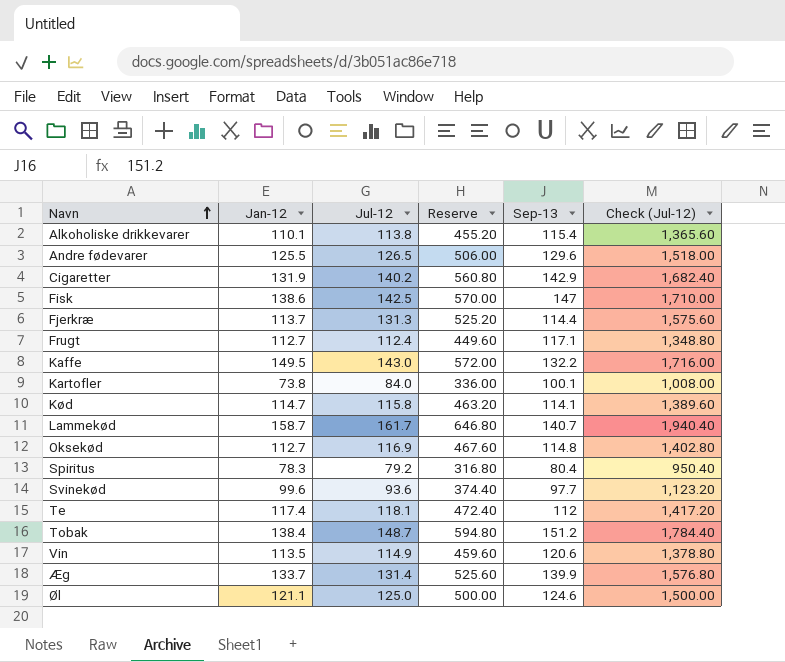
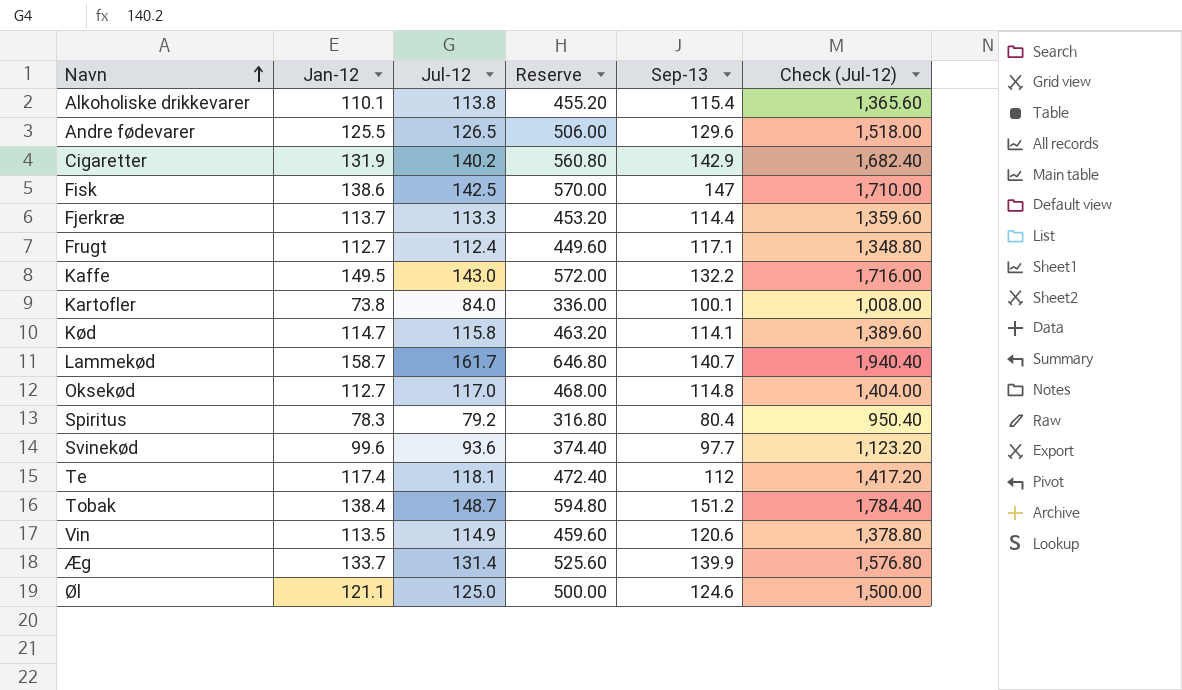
Fjerkræ | Jul-12: 131.3 -> 113.3
Fjerkræ | Reserve: 525.20 -> 453.20
Fjerkræ | Check (Jul-12): 1,575.60 -> 1,359.60
Oksekød | Jul-12: 116.9 -> 117.0
Oksekød | Reserve: 467.60 -> 468.00
Oksekød | Check (Jul-12): 1,402.80 -> 1,404.00

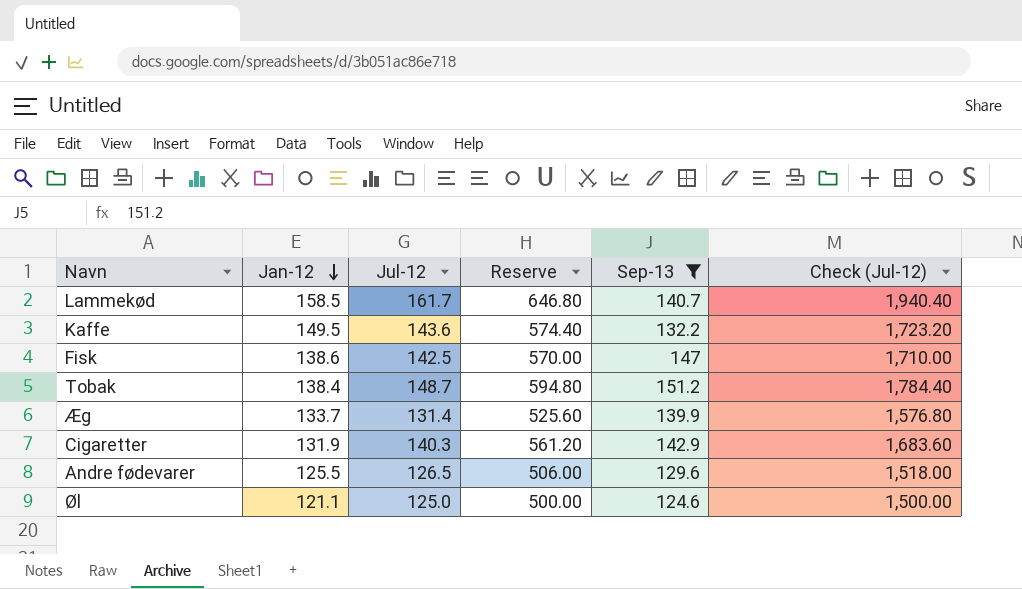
filter: none -> Sep-13 >= 124.6
row order: Navn ascending -> Jan-12 descending
Lammekød | Jan-12: 158.7 -> 158.5
Kaffe | Jul-12: 143.0 -> 143.6
Kaffe | Reserve: 572.00 -> 574.40
Kaffe | Check (Jul-12): 1,716.00 -> 1,723.20
Cigaretter | Jul-12: 140.2 -> 140.3
Cigaretter | Reserve: 560.80 -> 561.20
Cigaretter | Check (Jul-12): 1,682.40 -> 1,683.60

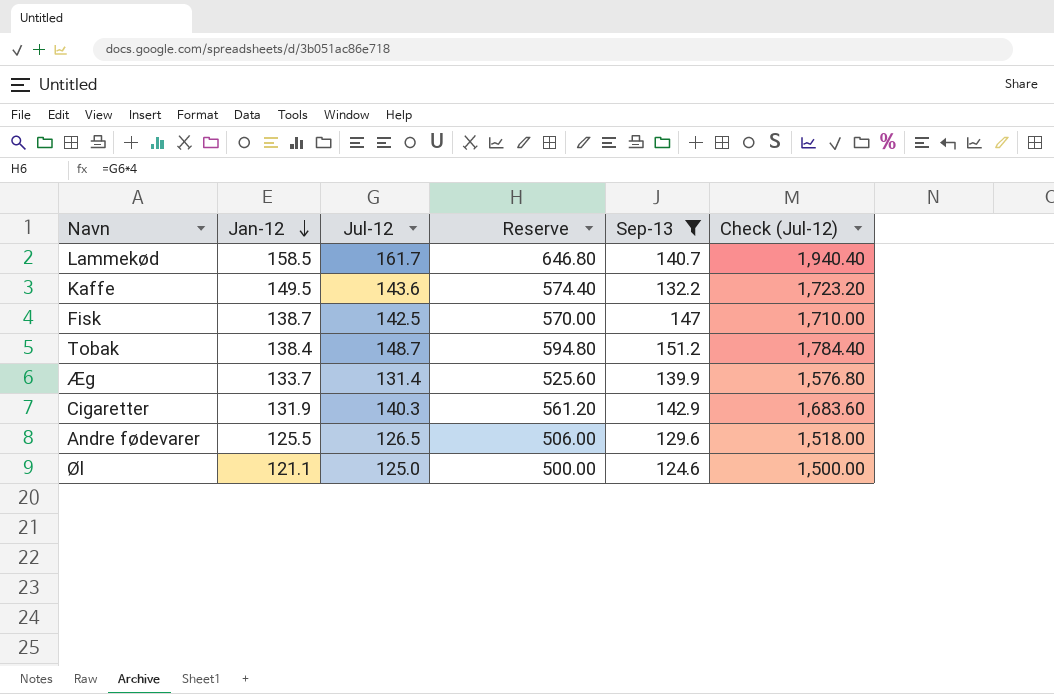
Fisk | Jan-12: 138.6 -> 138.7

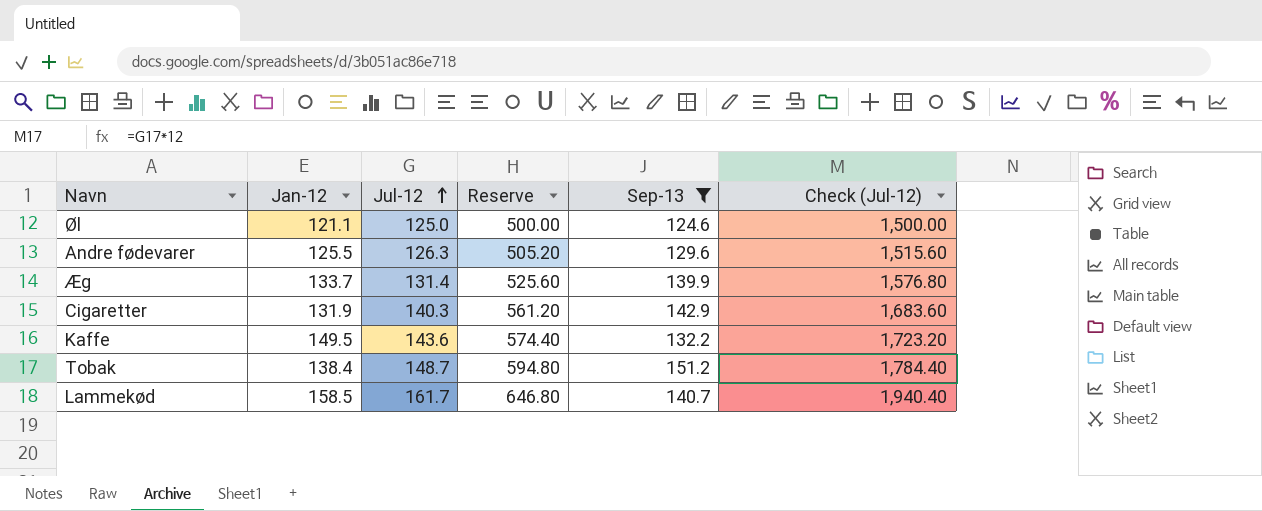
row order: Jan-12 descending -> Jul-12 ascending
row Fisk: 138.7 | 142.5 | 570.00 | 147 | 1,710.00 -> none
Andre fødevarer | Jul-12: 126.5 -> 126.3
Andre fødevarer | Reserve: 506.00 -> 505.20
Andre fødevarer | Check (Jul-12): 1,518.00 -> 1,515.60

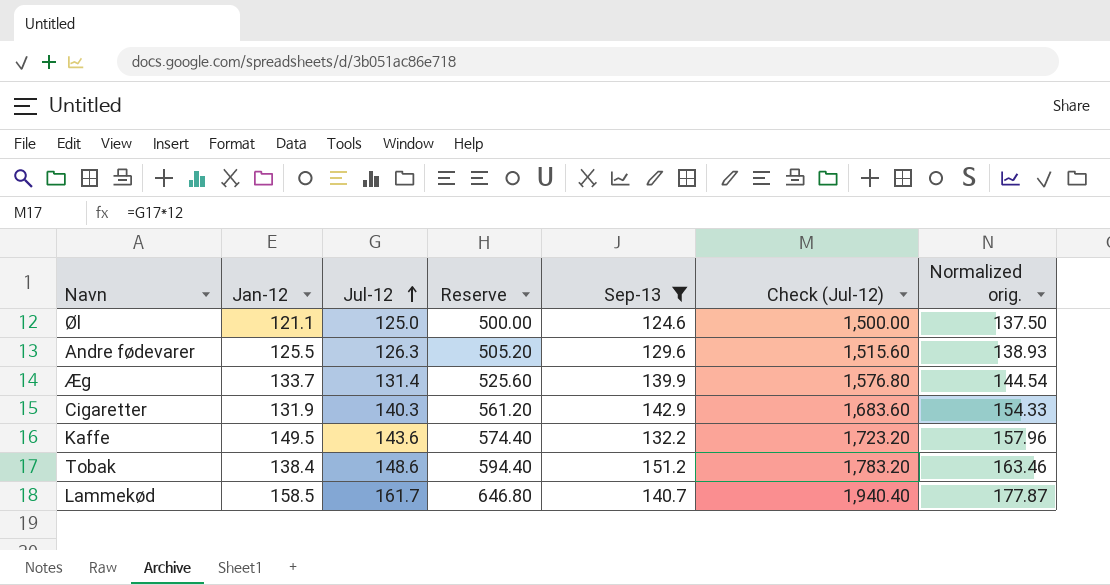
column Normalized orig. | formula: none -> [Jul-12] * 1.1
Tobak | Jul-12: 148.7 -> 148.6
Tobak | Reserve: 594.80 -> 594.40
Tobak | Check (Jul-12): 1,784.40 -> 1,783.20

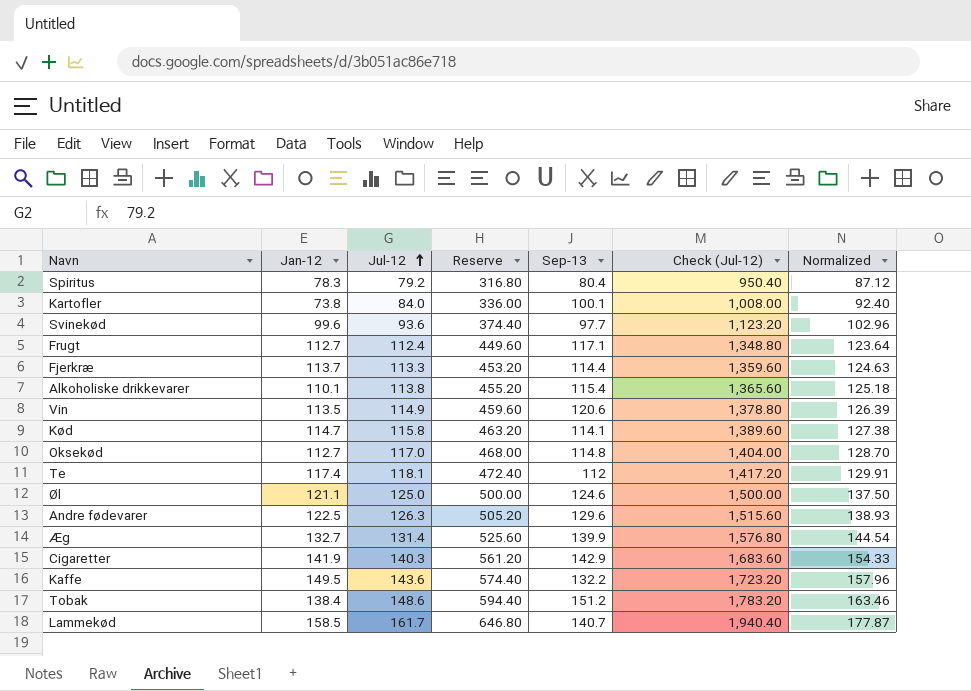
filter: Sep-13 >= 124.6 -> none
column name: Normalized orig. -> Normalized
Andre fødevarer | Jan-12: 125.5 -> 122.5
Æg | Jan-12: 133.7 -> 132.7
Cigaretter | Jan-12: 131.9 -> 141.9

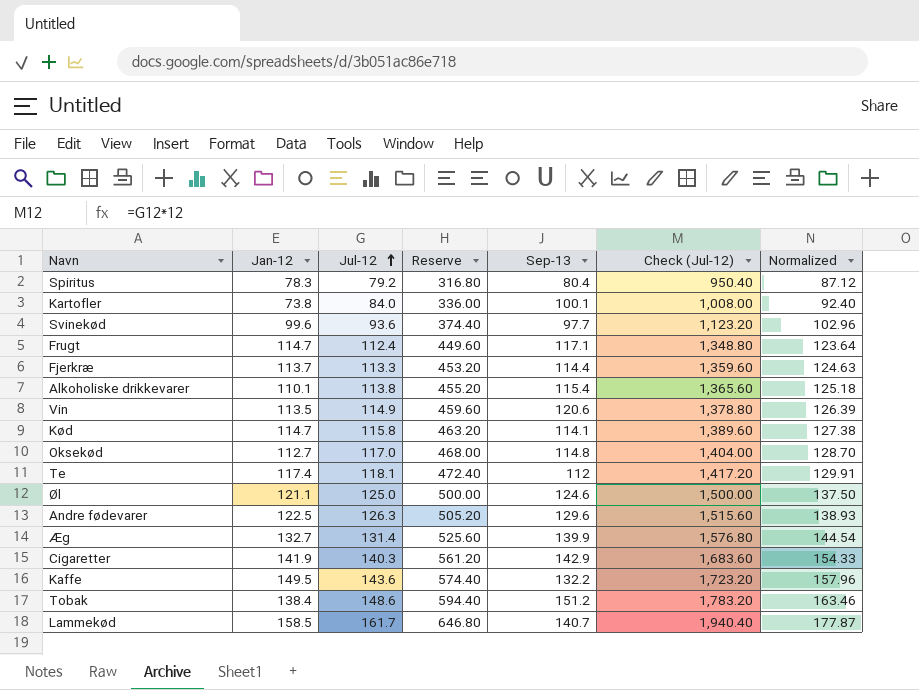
Frugt | Jan-12: 112.7 -> 114.7

